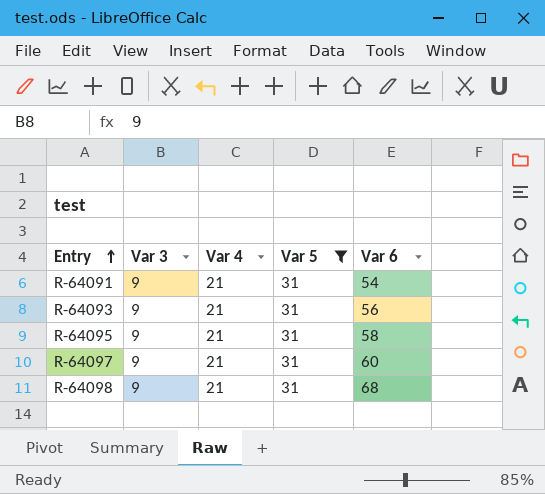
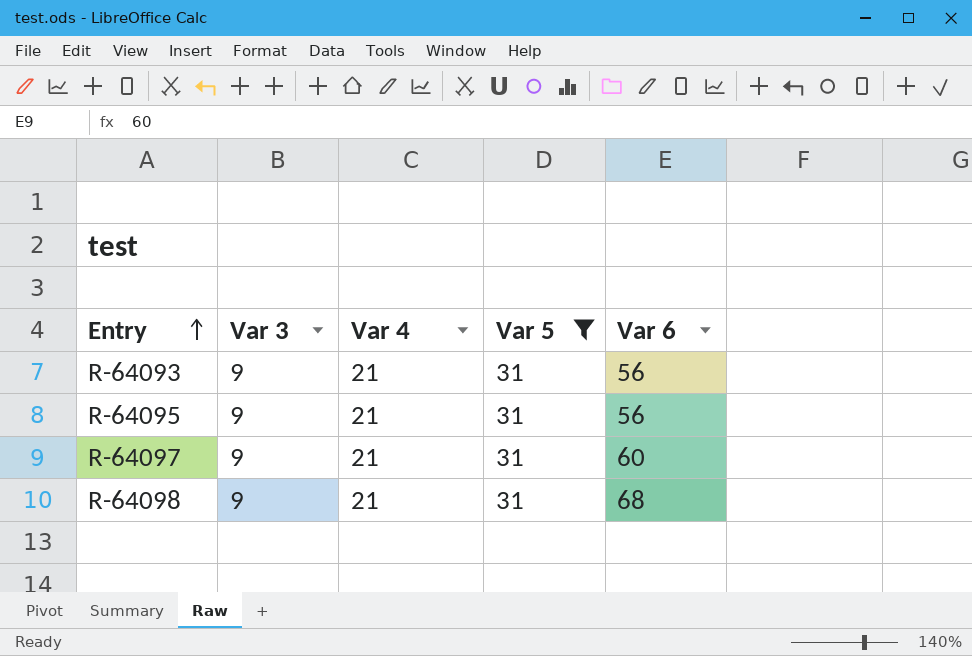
row R-64091: 9 | 21 | 31 | 54 -> none
R-64095 | Var 6: 58 -> 56

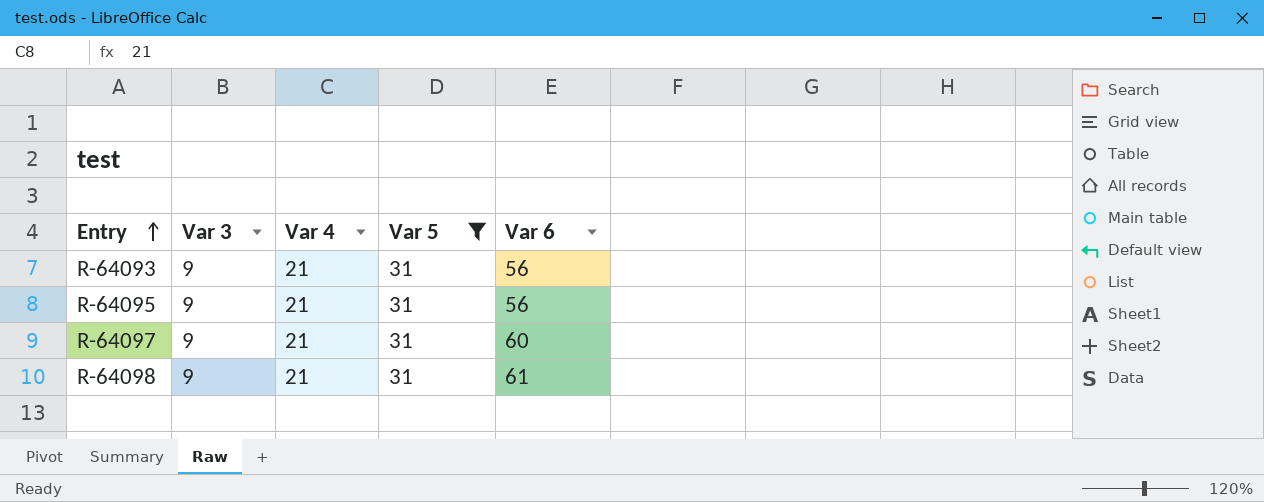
R-64098 | Var 6: 68 -> 61

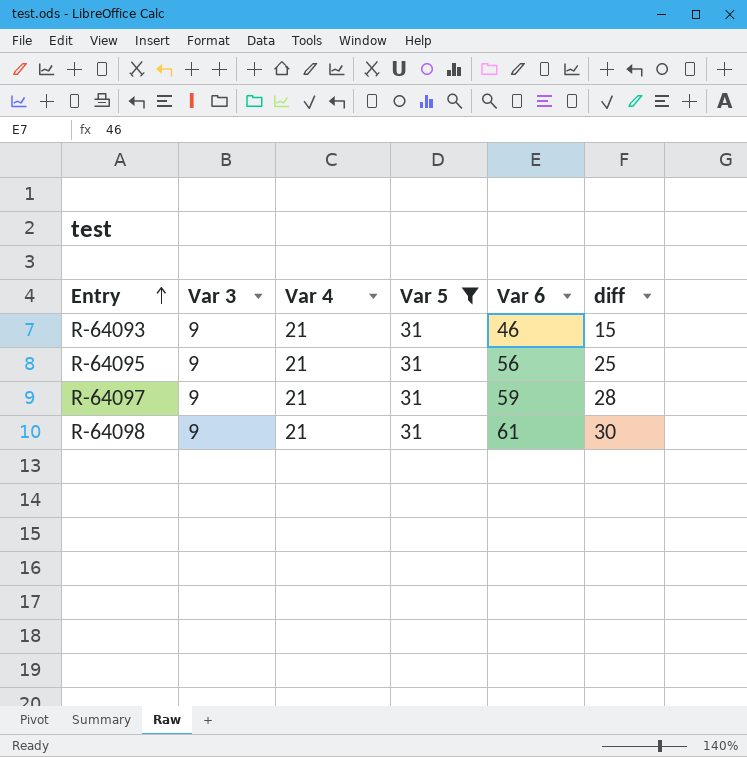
column diff | formula: none -> [Var 6] - [Var 5]
R-64093 | Var 6: 56 -> 46
R-64097 | Var 6: 60 -> 59

